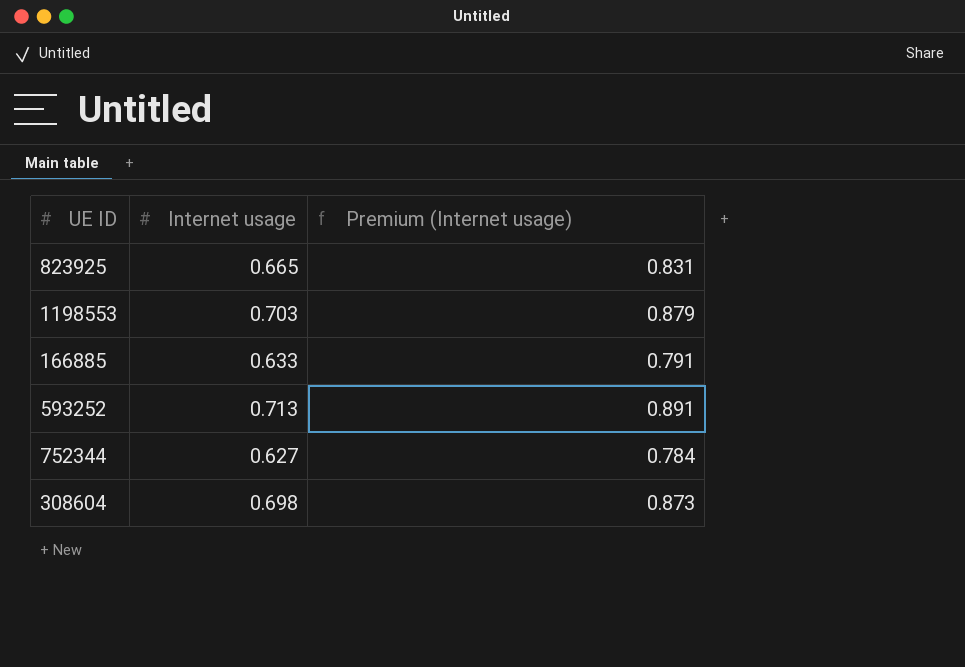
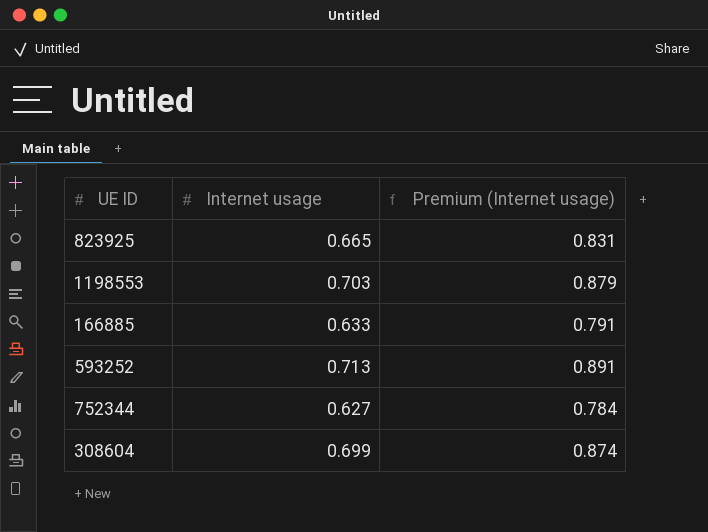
308604 | Internet usage: 0.698 -> 0.699
308604 | Premium (Internet usage): 0.873 -> 0.874

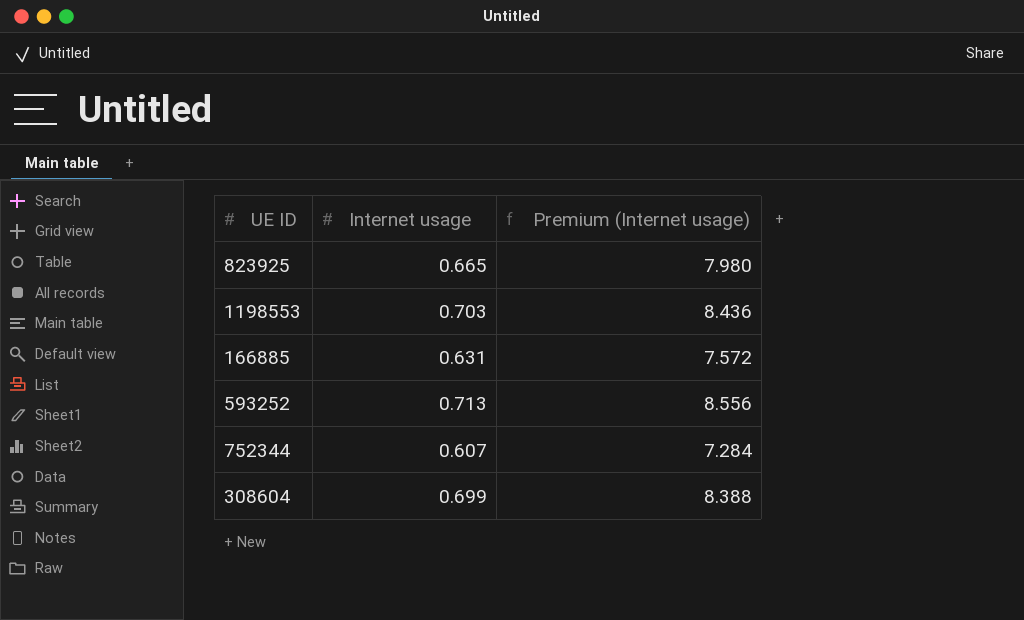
column Premium (Internet usage) | formula: [Internet usage] * 1.25 -> [Internet usage] * 12
166885 | Internet usage: 0.633 -> 0.631
752344 | Internet usage: 0.627 -> 0.607

